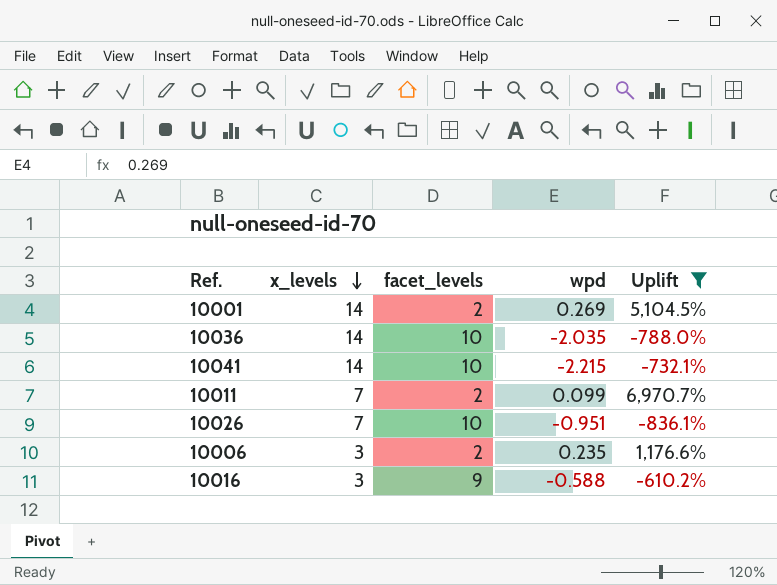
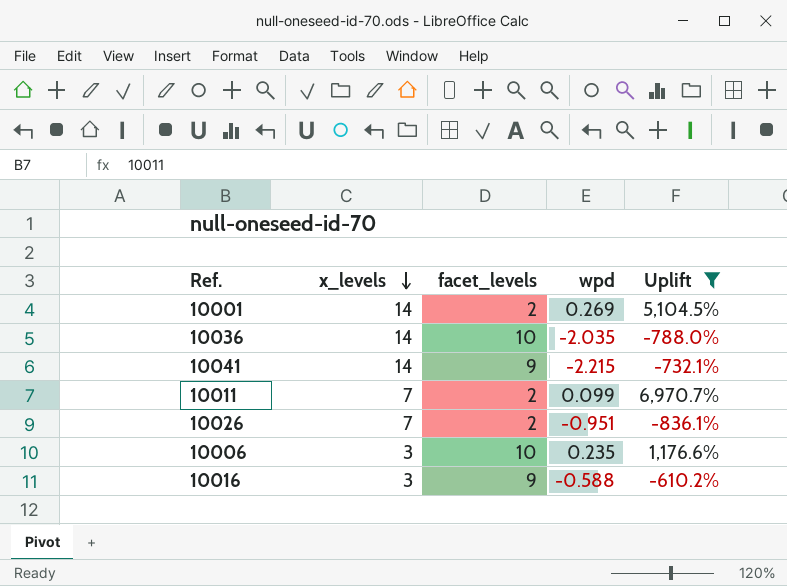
10041 | facet_levels: 10 -> 9
10026 | facet_levels: 10 -> 2
10006 | facet_levels: 2 -> 10

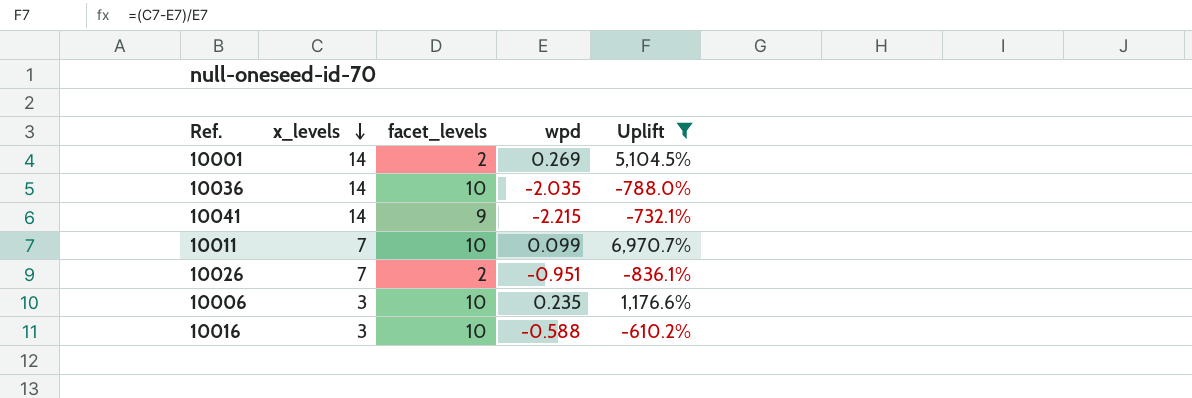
10011 | facet_levels: 2 -> 10
10016 | facet_levels: 9 -> 10

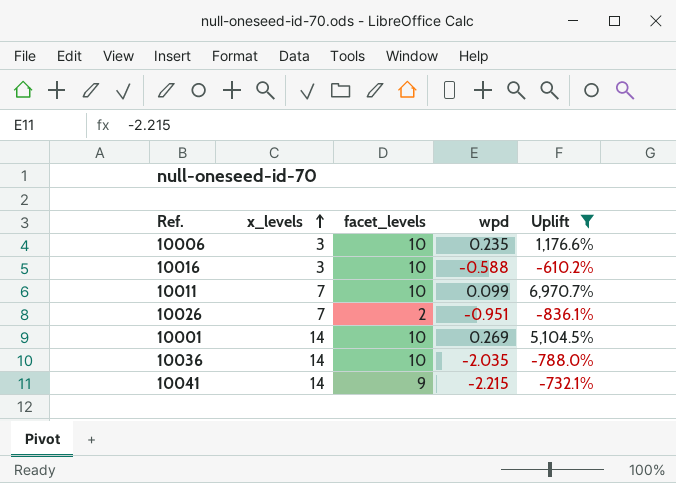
row order: x_levels descending -> x_levels ascending
10001 | facet_levels: 2 -> 10

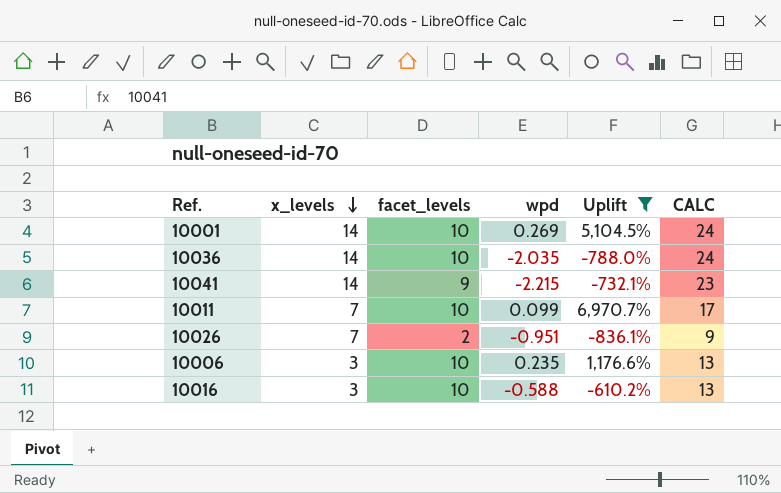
row order: x_levels ascending -> x_levels descending
column CALC | formula: none -> [x_levels] + [facet_levels]

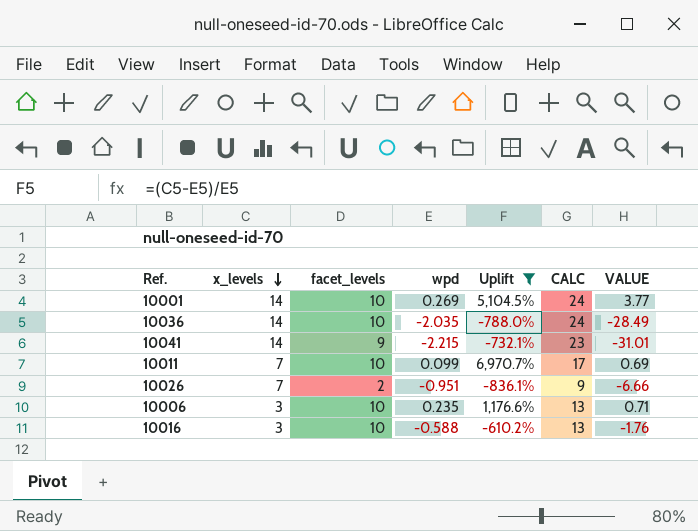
column VALUE | formula: none -> [x_levels] * [wpd]

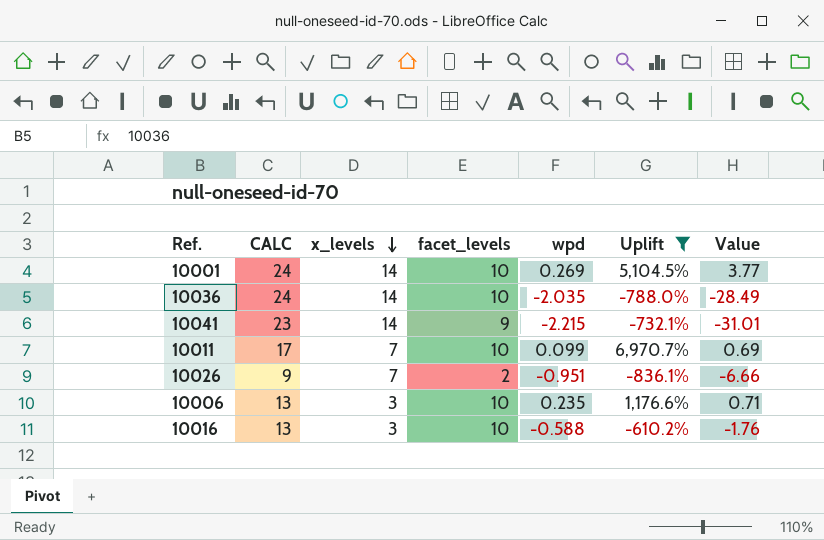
column CALC | position: 6 -> 2
column name: VALUE -> Value

